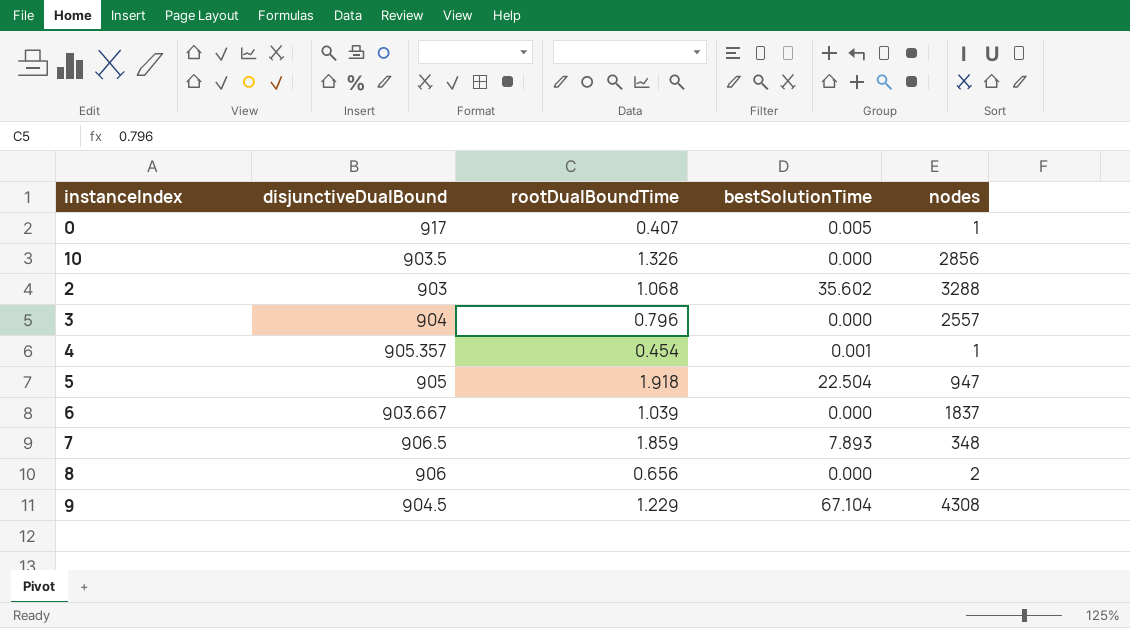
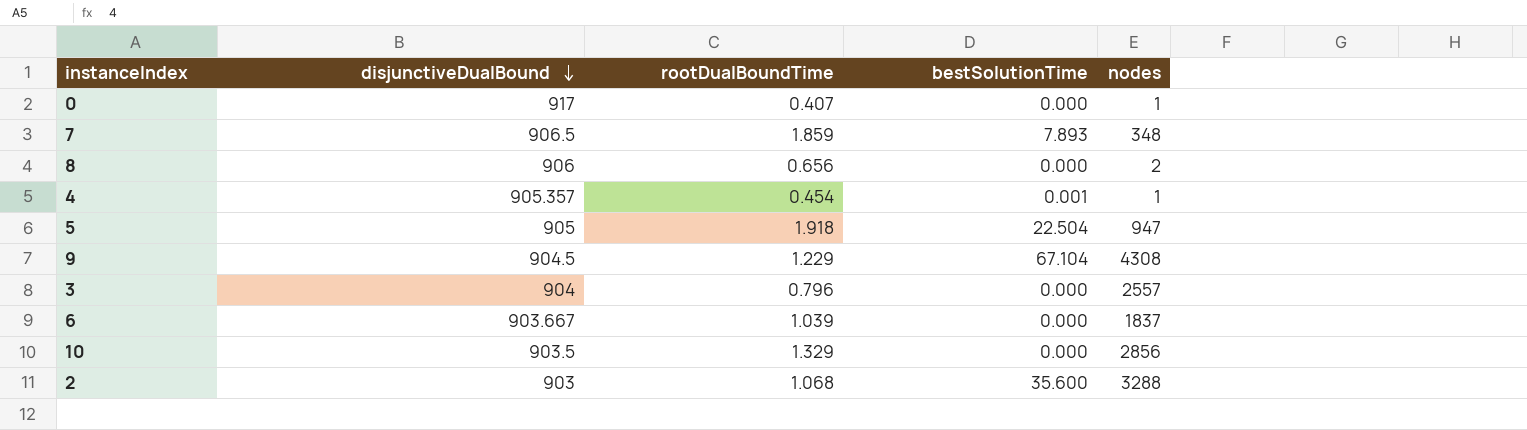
row order: none -> disjunctiveDualBound descending
0 | bestSolutionTime: 0.005 -> 0.000
10 | rootDualBoundTime: 1.326 -> 1.329
2 | bestSolutionTime: 35.602 -> 35.600

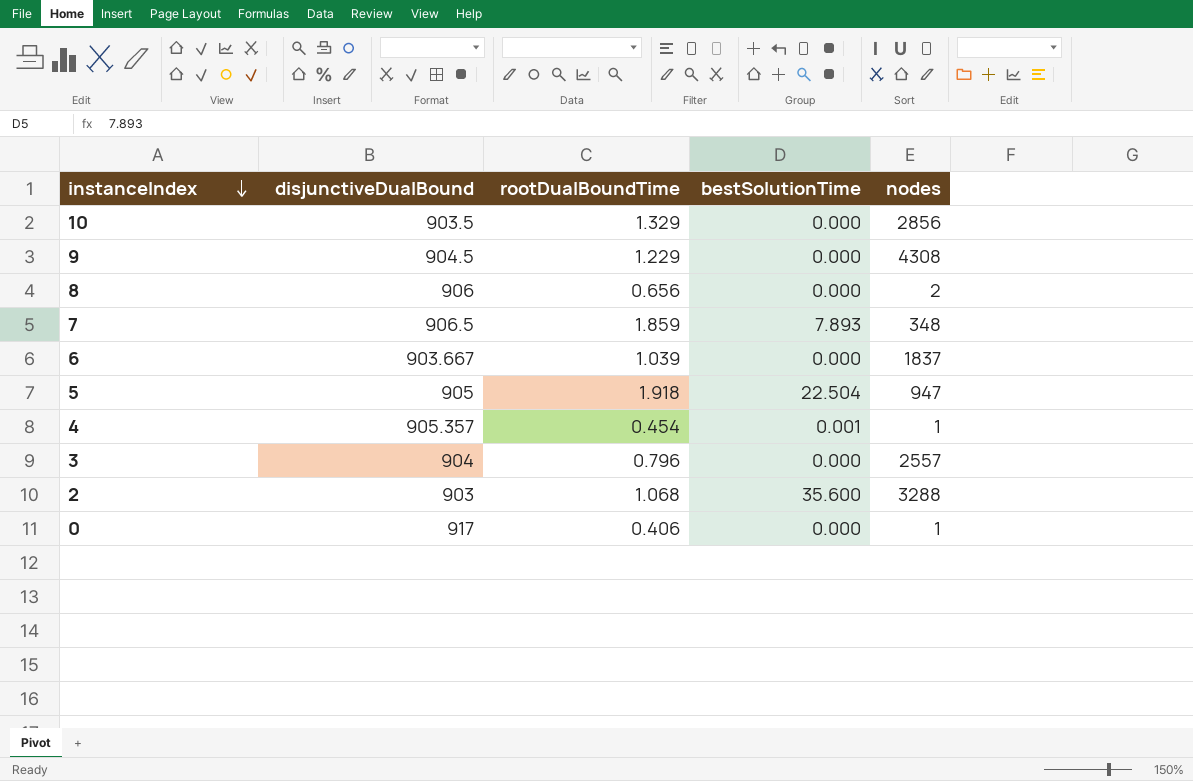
row order: disjunctiveDualBound descending -> instanceIndex descending
9 | bestSolutionTime: 67.104 -> 0.000
0 | rootDualBoundTime: 0.407 -> 0.406

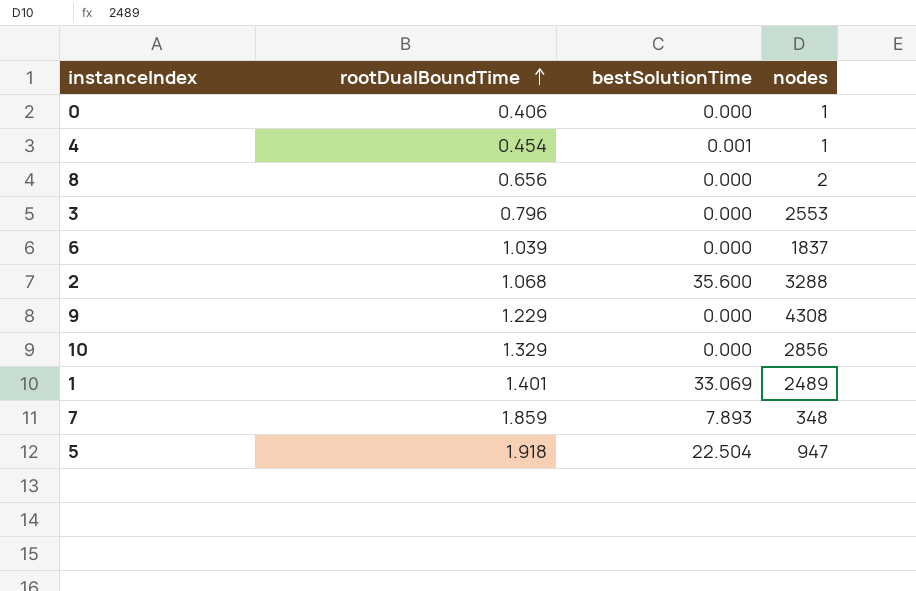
row order: instanceIndex descending -> rootDualBoundTime ascending
column disjunctiveDualBound | position: 2 -> none
3 | nodes: 2557 -> 2553
row 1: none -> 1.401 | 33.069 | 2489

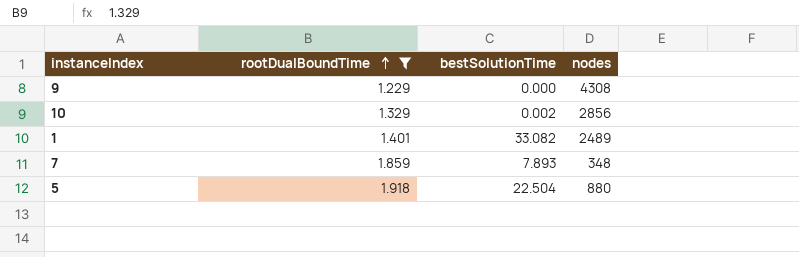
filter: none -> rootDualBoundTime >= 1.229
10 | bestSolutionTime: 0.000 -> 0.002
1 | bestSolutionTime: 33.069 -> 33.082
5 | nodes: 947 -> 880

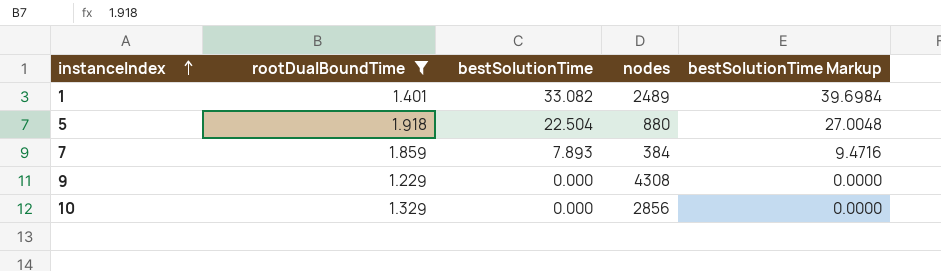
row order: rootDualBoundTime ascending -> instanceIndex ascending
column bestSolutionTime Markup | formula: none -> [bestSolutionTime] * 1.2
7 | nodes: 348 -> 384
10 | bestSolutionTime: 0.002 -> 0.000

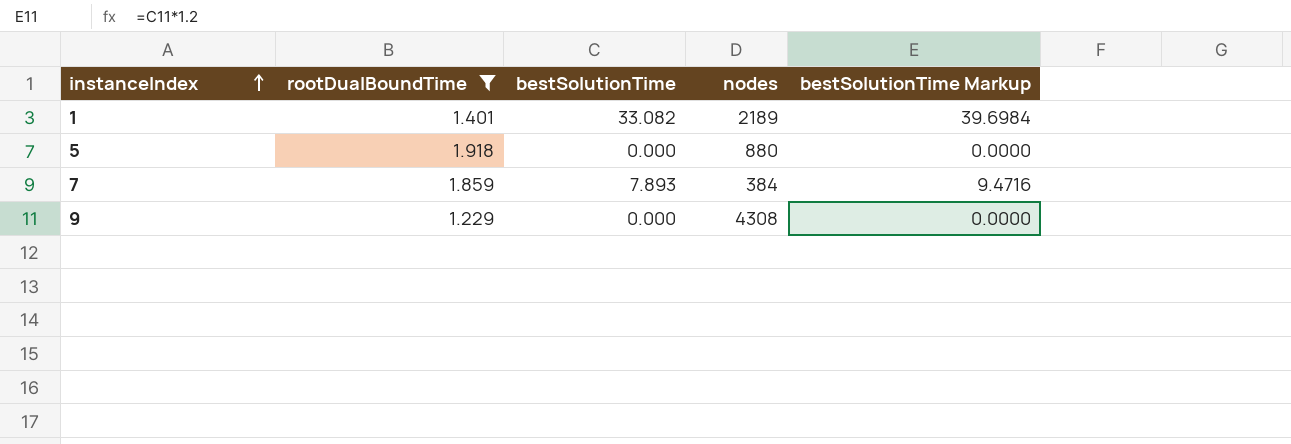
row 10: 1.329 | 0.000 | 2856 | 0.0000 -> none
1 | nodes: 2489 -> 2189
5 | bestSolutionTime: 22.504 -> 0.000
5 | bestSolutionTime Markup: 27.0048 -> 0.0000

